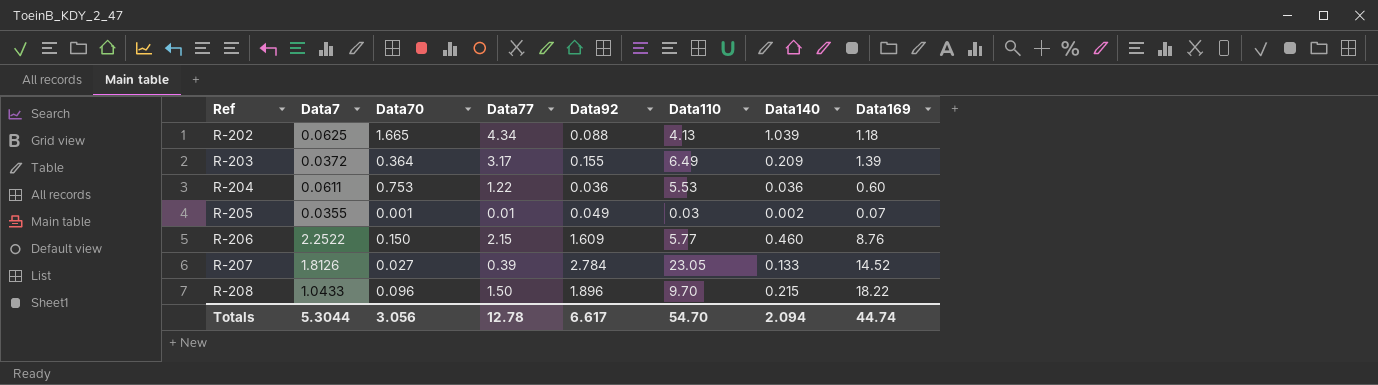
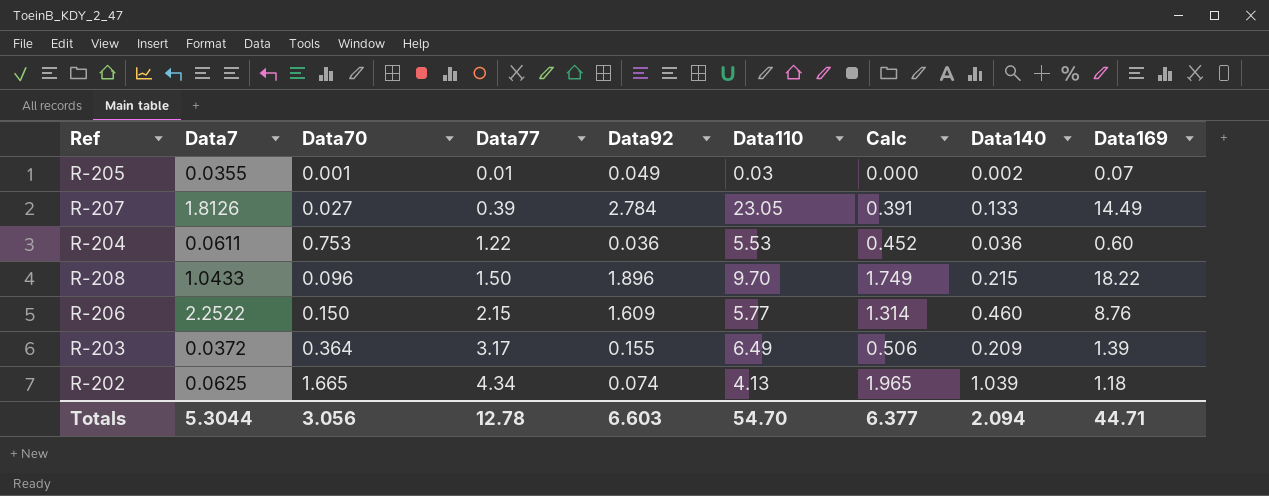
row order: Ref ascending -> Data77 ascending
column Calc | formula: none -> [Data70] * [Data169]
R-207 | Data169: 14.52 -> 14.49
R-202 | Data92: 0.088 -> 0.074
Totals | Data92: 6.617 -> 6.603
Totals | Data169: 44.74 -> 44.71

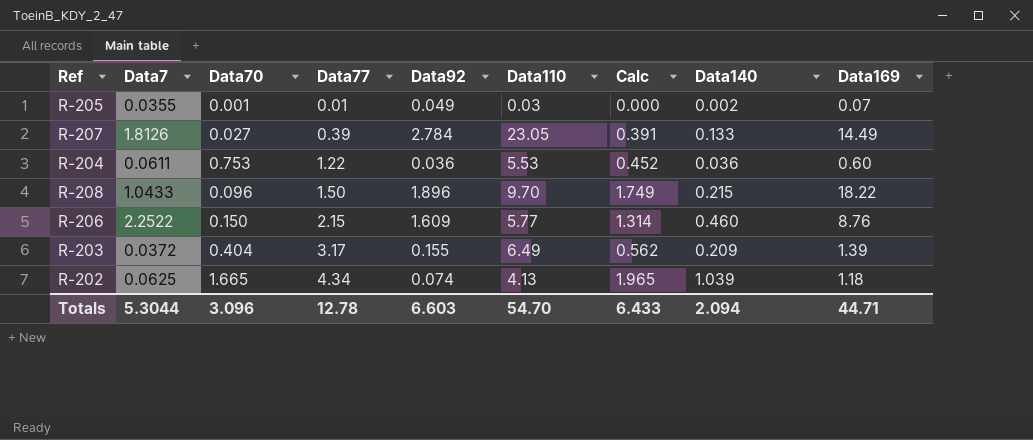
R-203 | Data70: 0.364 -> 0.404
R-203 | Calc: 0.506 -> 0.562
Totals | Data70: 3.056 -> 3.096
Totals | Calc: 6.377 -> 6.433

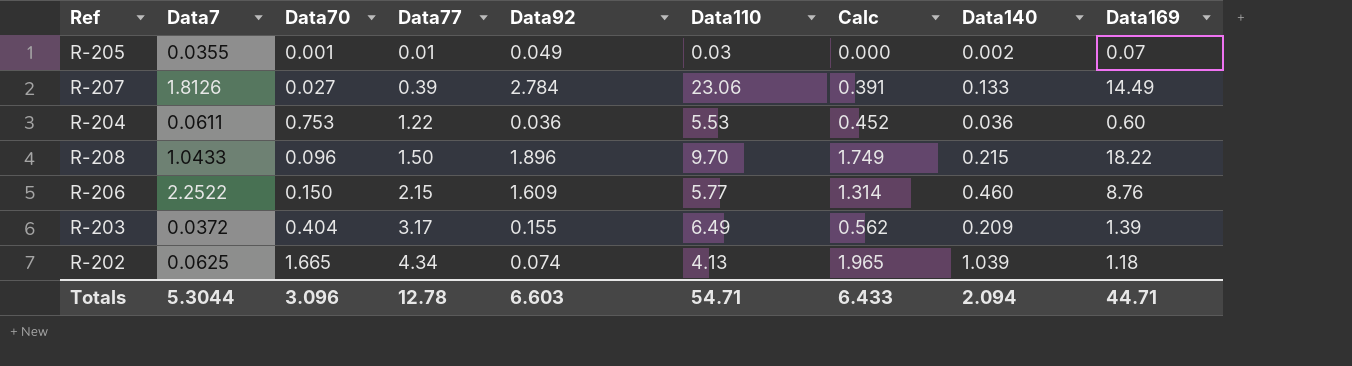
R-207 | Data110: 23.05 -> 23.06
Totals | Data110: 54.70 -> 54.71

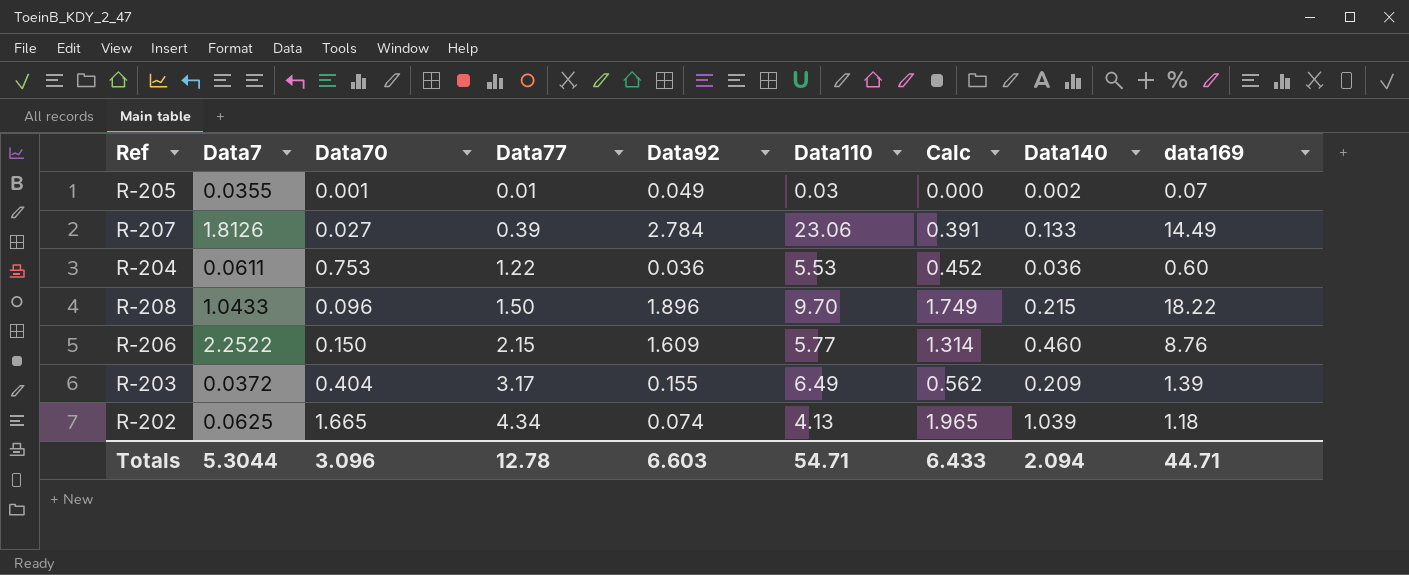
column name: Data169 -> data169

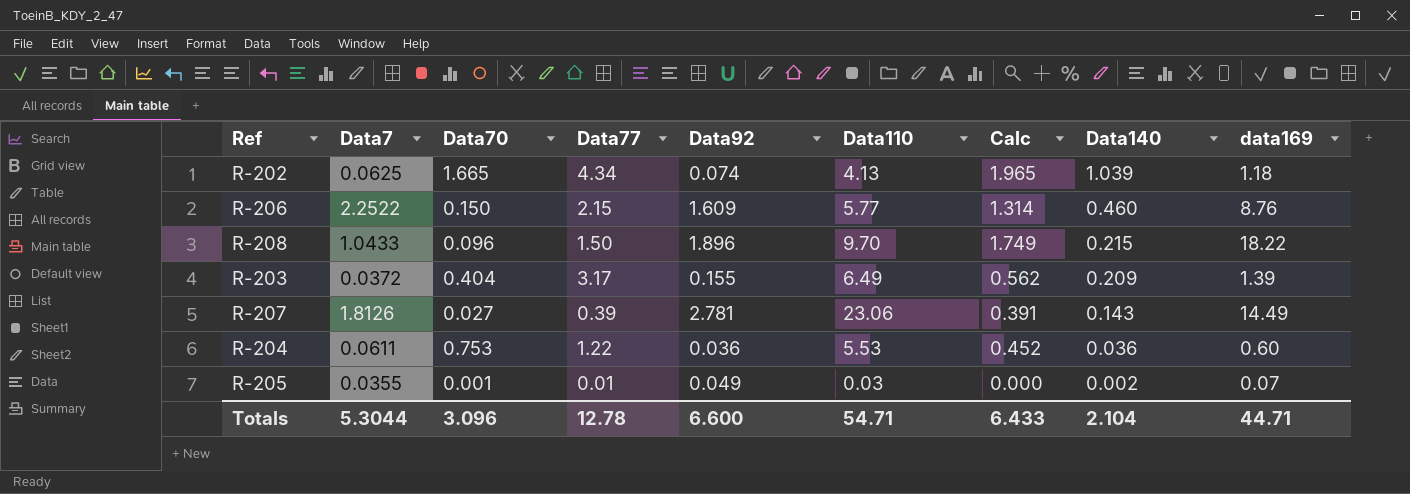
row order: Data77 ascending -> Data140 descending
R-207 | Data92: 2.784 -> 2.781
R-207 | Data140: 0.133 -> 0.143
Totals | Data92: 6.603 -> 6.600
Totals | Data140: 2.094 -> 2.104

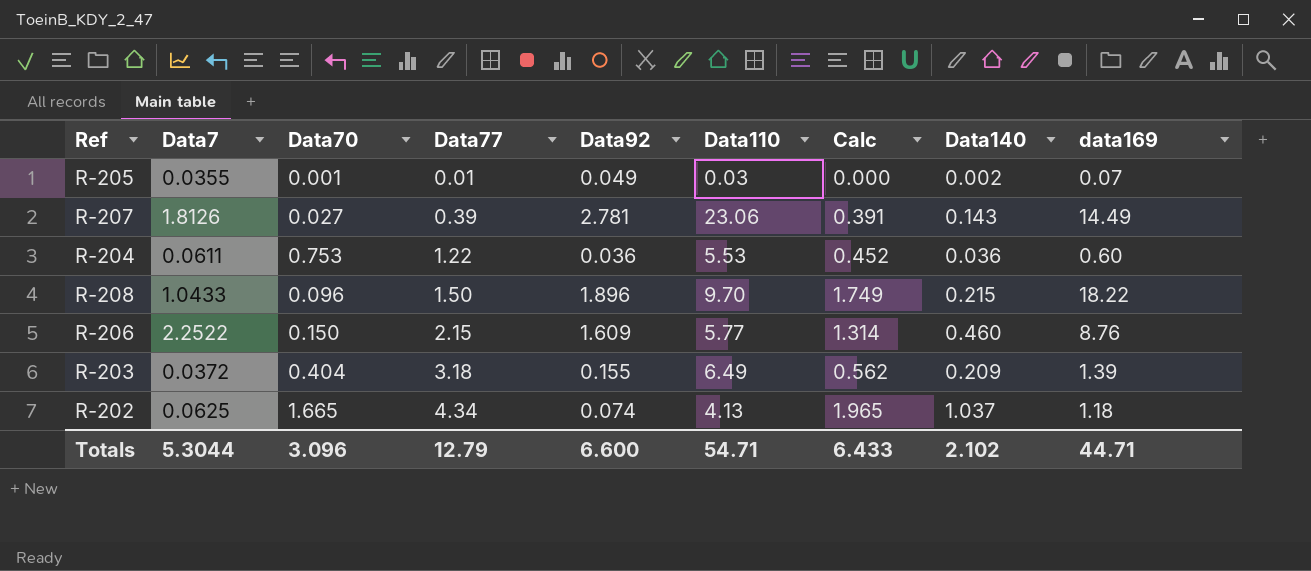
row order: Data140 descending -> Data77 ascending
R-203 | Data77: 3.17 -> 3.18
R-202 | Data140: 1.039 -> 1.037
Totals | Data77: 12.78 -> 12.79
Totals | Data140: 2.104 -> 2.102

